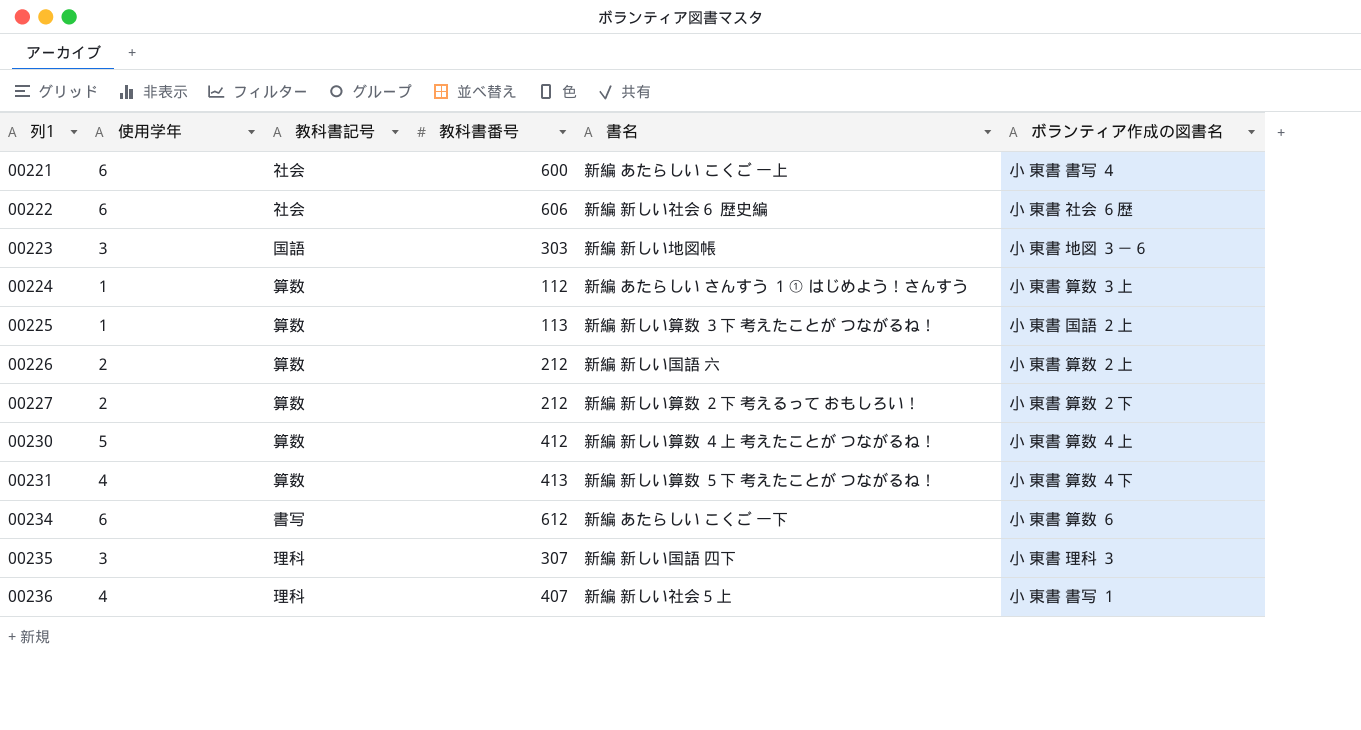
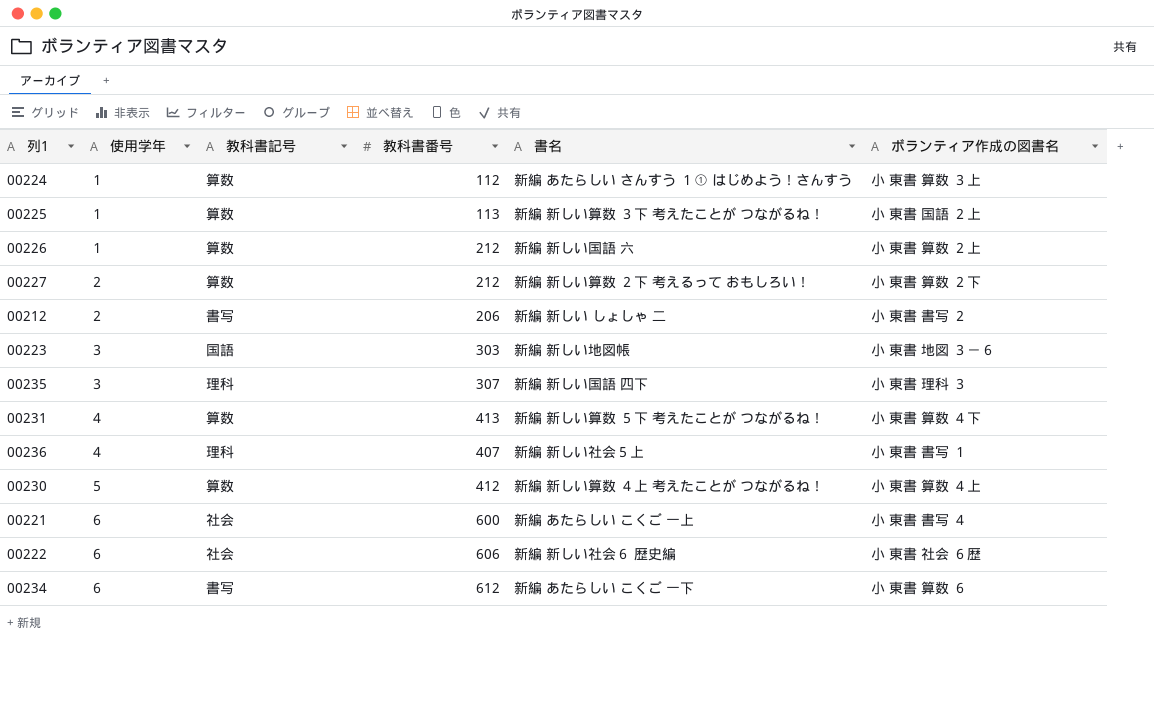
row order: 列1 ascending -> 使用学年 ascending
00226 | 使用学年: ２ -> １
row 00212: none -> ２ | 書写 | 206 | 新編 新しい しょしゃ 二 | 小 東書 書写 ２

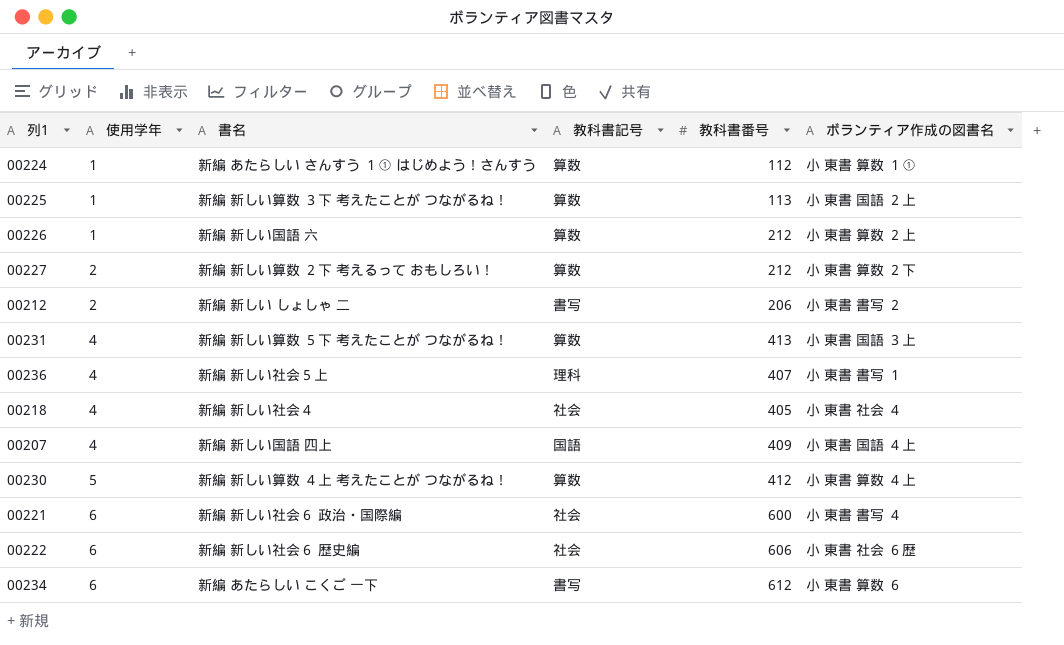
column 書名 | position: 5 -> 3
row 00223: ３ | 国語 | 303 | 新編 新しい地図帳 | 小 東書 地図 ３－６ -> none
row 00235: ３ | 理科 | 307 | 新編 新しい国語 四下 | 小 東書 理科 ３ -> none
00224 | ボランティア作成の図書名: 小 東書 算数 ３上 -> 小 東書 算数 １①
00231 | ボランティア作成の図書名: 小 東書 算数 ４下 -> 小 東書 国語 ３上
row 00218: none -> ４ | 新編 新しい社会４ | 社会 | 405 | 小 東書 社会 ４
row 00207: none -> ４ | 新編 新しい国語 四上 | 国語 | 409 | 小 東書 国語 ４上
00221 | 書名: 新編 あたらしい こくご 一上 -> 新編 新しい社会６ 政治・国際編

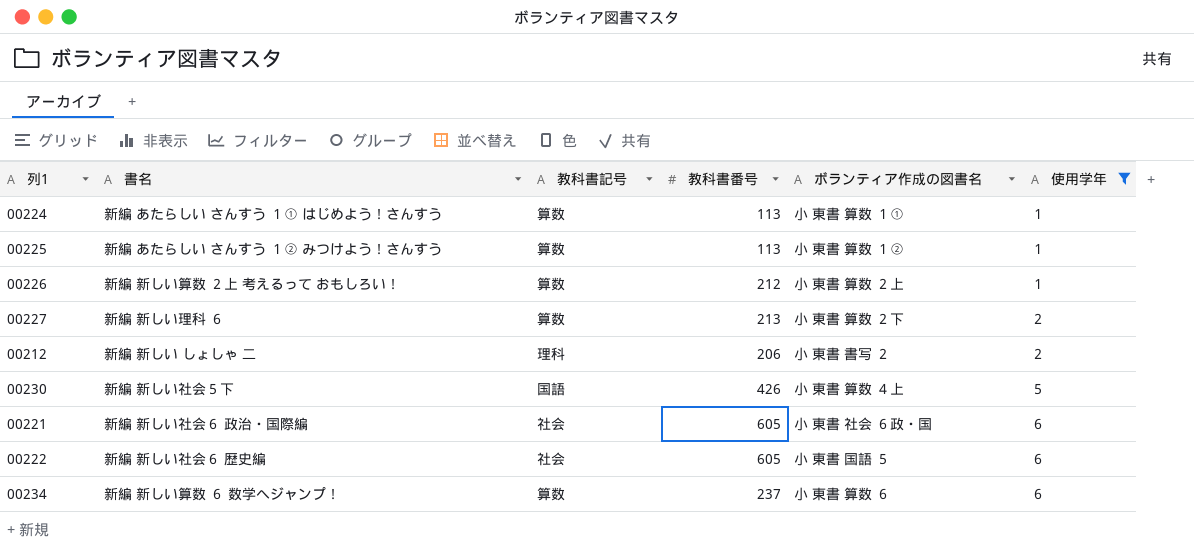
filter: none -> 使用学年 != ４
column 使用学年 | position: 2 -> 6
00224 | 教科書番号: 112 -> 113
00225 | 書名: 新編 新しい算数 ３下 考えたことが つながるね！ -> 新編 あたらしい さんすう １② みつけよう！さんすう
00225 | ボランティア作成の図書名: 小 東書 国語 ２上 -> 小 東書 算数 １②
00226 | 書名: 新編 新しい国語 六 -> 新編 新しい算数 ２上 考えるって おもしろい！
00227 | 書名: 新編 新しい算数 ２下 考えるって おもしろい！ -> 新編 新しい理科 ６
00227 | 教科書番号: 212 -> 213
00212 | 教科書記号: 書写 -> 理科
00230 | 書名: 新編 新しい算数 ４上 考えたことが つながるね！ -> 新編 新しい社会５下
00230 | 教科書記号: 算数 -> 国語
00230 | 教科書番号: 412 -> 426
00221 | 教科書番号: 600 -> 605
00221 | ボランティア作成の図書名: 小 東書 書写 ４ -> 小 東書 社会 ６政・国
00222 | 教科書番号: 606 -> 605
00222 | ボランティア作成の図書名: 小 東書 社会 ６歴 -> 小 東書 国語 ５
00234 | 書名: 新編 あたらしい こくご 一下 -> 新編 新しい算数 ６ 数学へジャンプ！
00234 | 教科書記号: 書写 -> 算数
00234 | 教科書番号: 612 -> 237

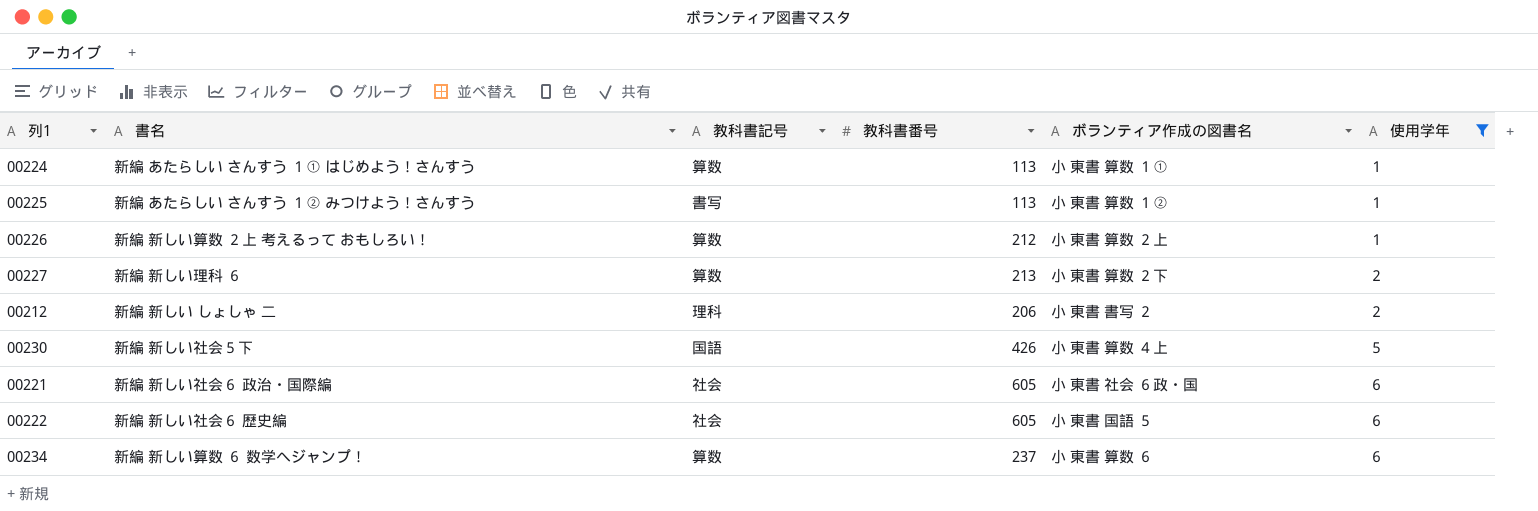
00225 | 教科書記号: 算数 -> 書写

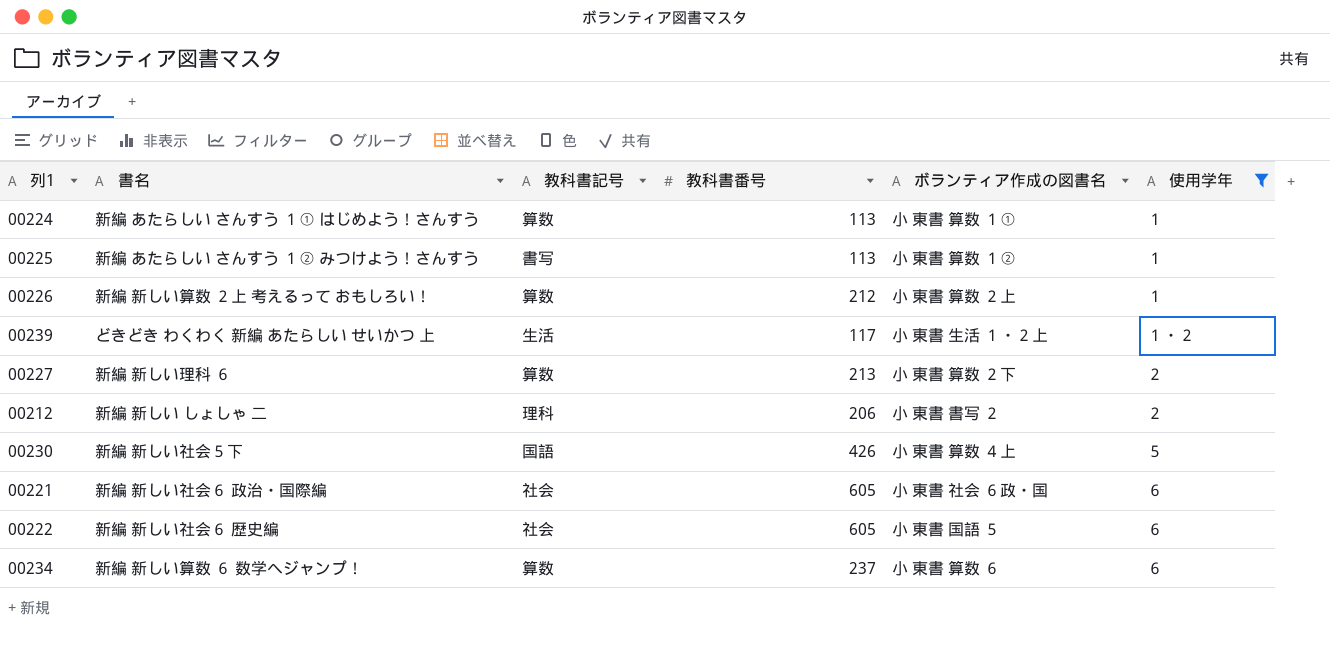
row 00239: none -> どきどき わくわく 新編 あたらしい せいかつ 上 | 生活 | 117 | 小 東書 生活 １・２上 | １・２

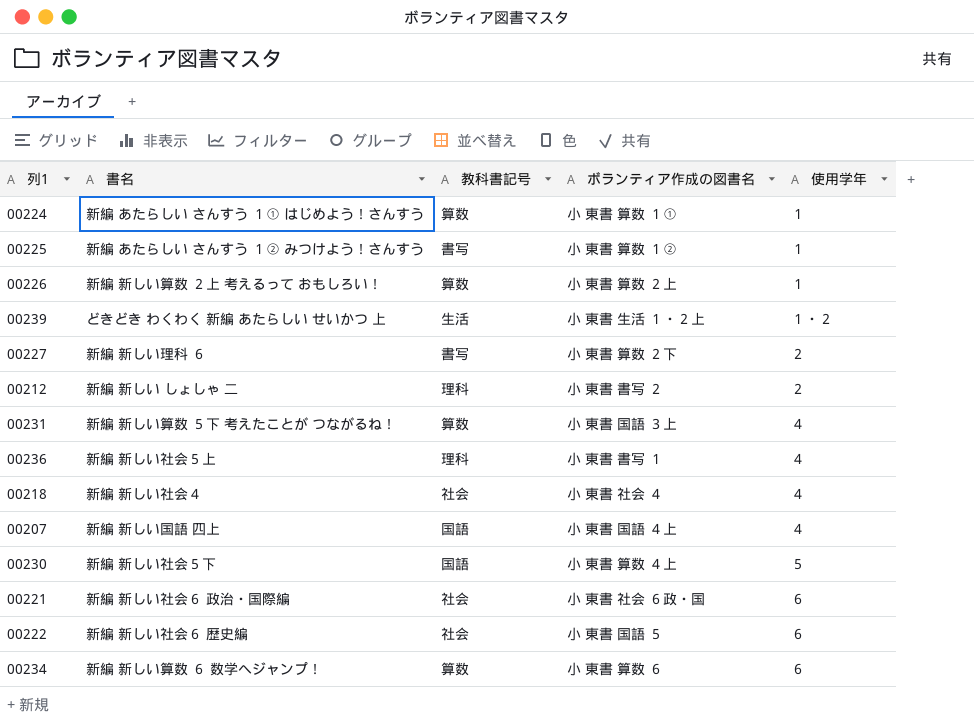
filter: 使用学年 != ４ -> none
column 教科書番号 | position: 4 -> none
00227 | 教科書記号: 算数 -> 書写

